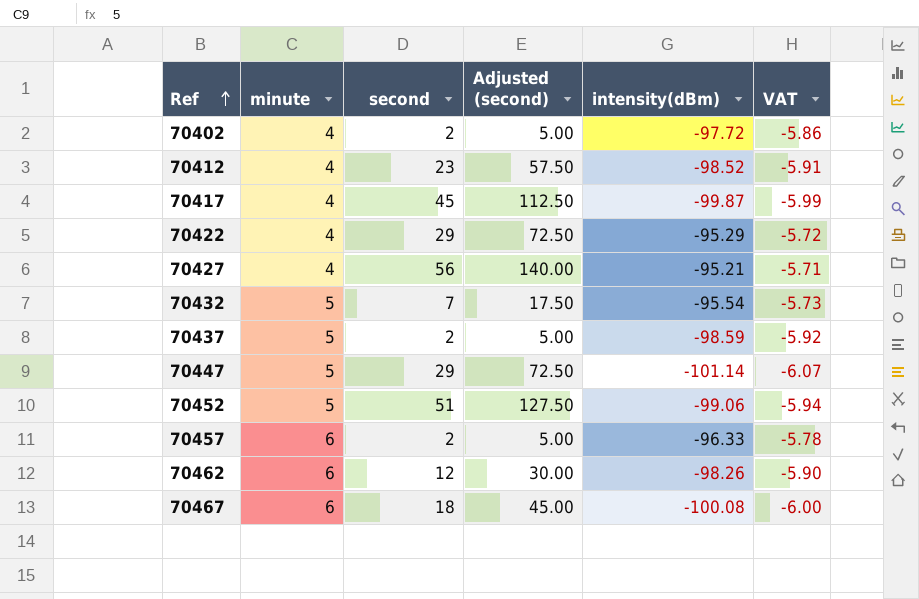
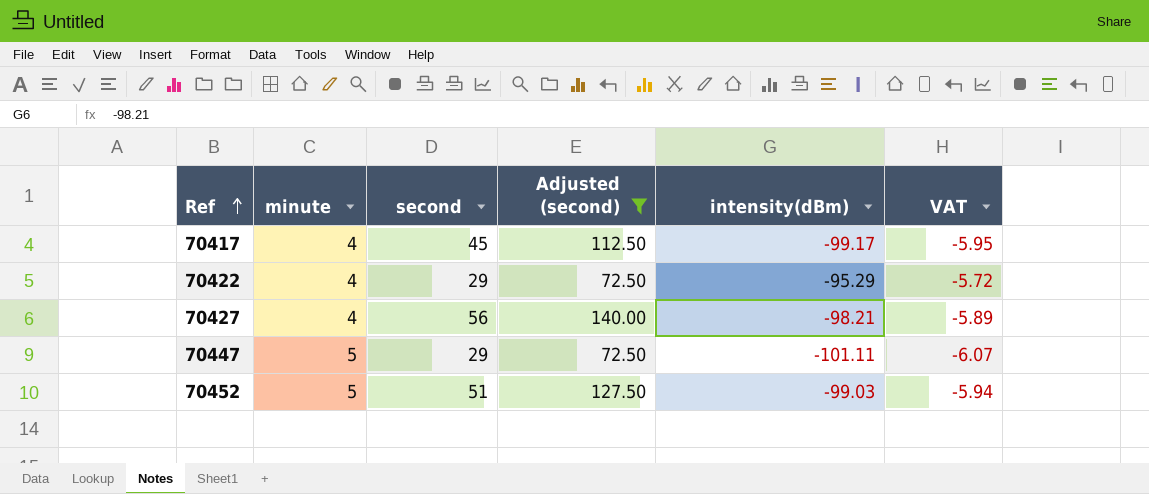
filter: none -> Adjusted (second) >= 72.50
70417 | intensity(dBm): -99.87 -> -99.17
70417 | VAT: -5.99 -> -5.95
70427 | intensity(dBm): -95.21 -> -98.21
70427 | VAT: -5.71 -> -5.89
70447 | intensity(dBm): -101.14 -> -101.11
70452 | intensity(dBm): -99.06 -> -99.03

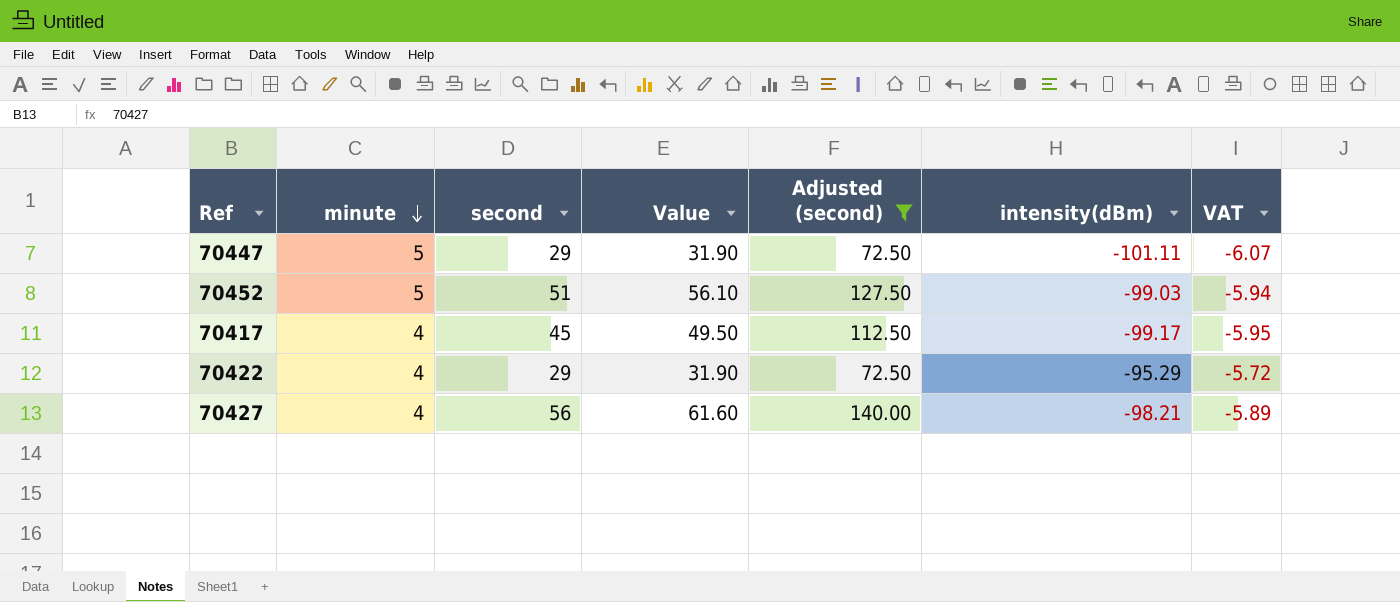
row order: Ref ascending -> minute descending
column Value | formula: none -> [second] * 1.1

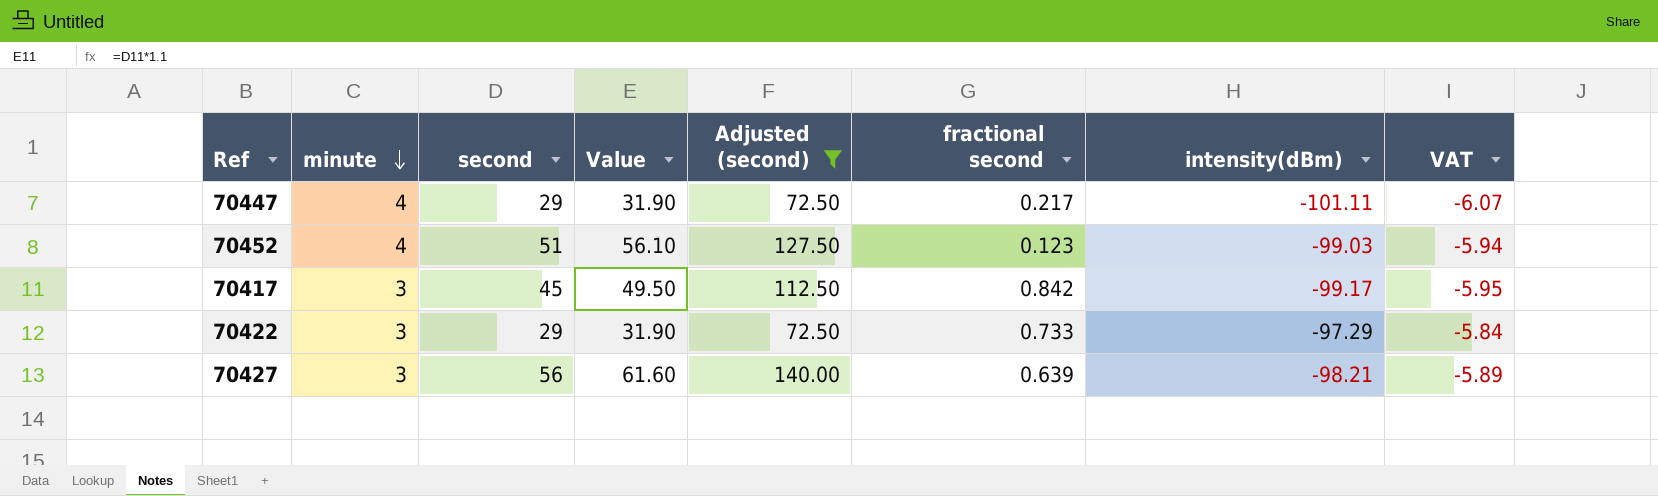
column fractional second | position: none -> 6
70447 | minute: 5 -> 4
70452 | minute: 5 -> 4
70417 | minute: 4 -> 3
70422 | minute: 4 -> 3
70422 | intensity(dBm): -95.29 -> -97.29
70422 | VAT: -5.72 -> -5.84
70427 | minute: 4 -> 3

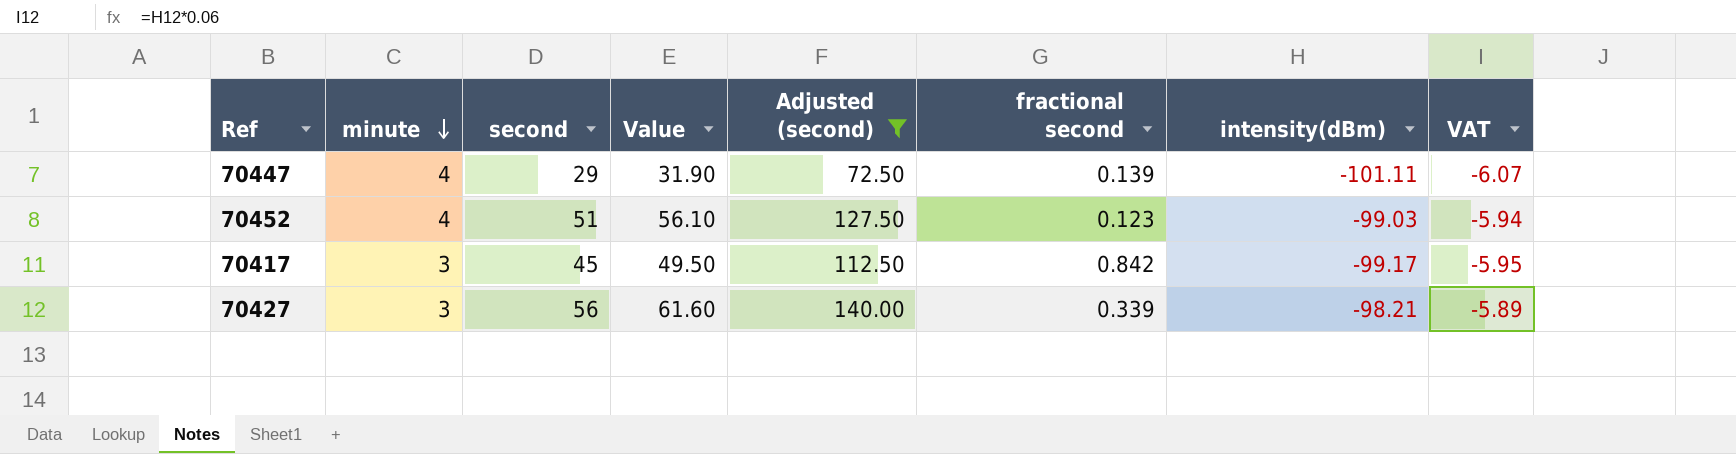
row 70422: 3 | 29 | 31.90 | 72.50 | 0.733 | -97.29 | -5.84 -> none
70447 | fractional second: 0.217 -> 0.139
70427 | fractional second: 0.639 -> 0.339

